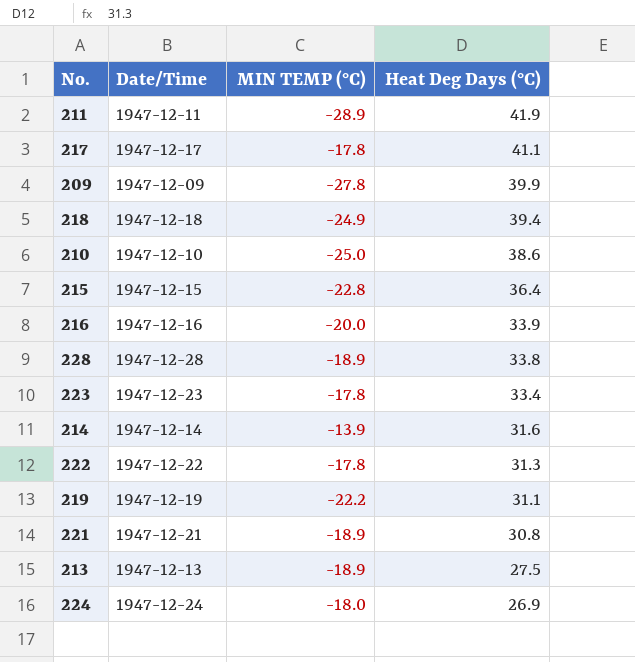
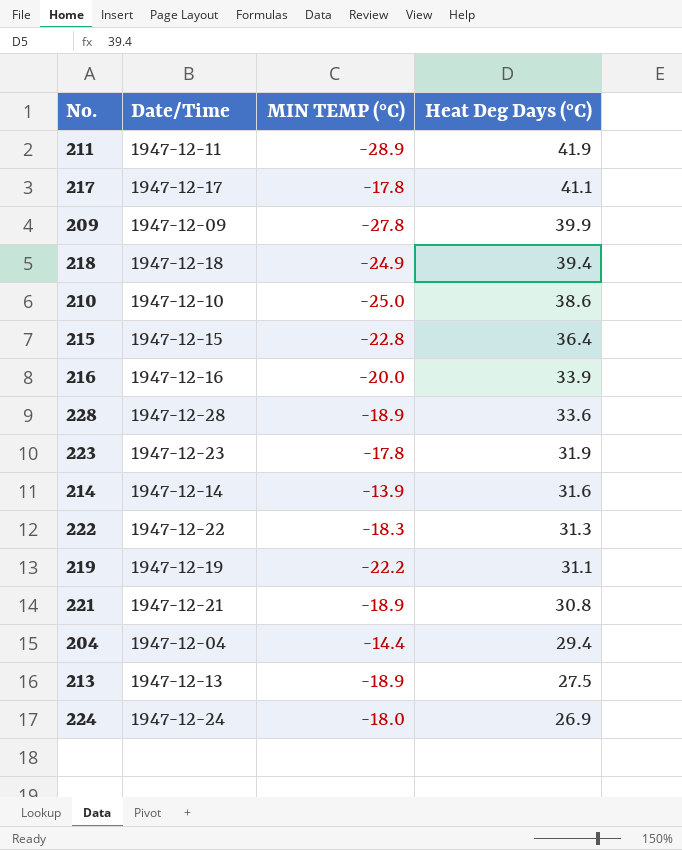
228 | Heat Deg Days (°C): 33.8 -> 33.6
223 | Heat Deg Days (°C): 33.4 -> 31.9
222 | MIN TEMP (°C): -17.8 -> -18.3
row 204: none -> 1947-12-04 | -14.4 | 29.4

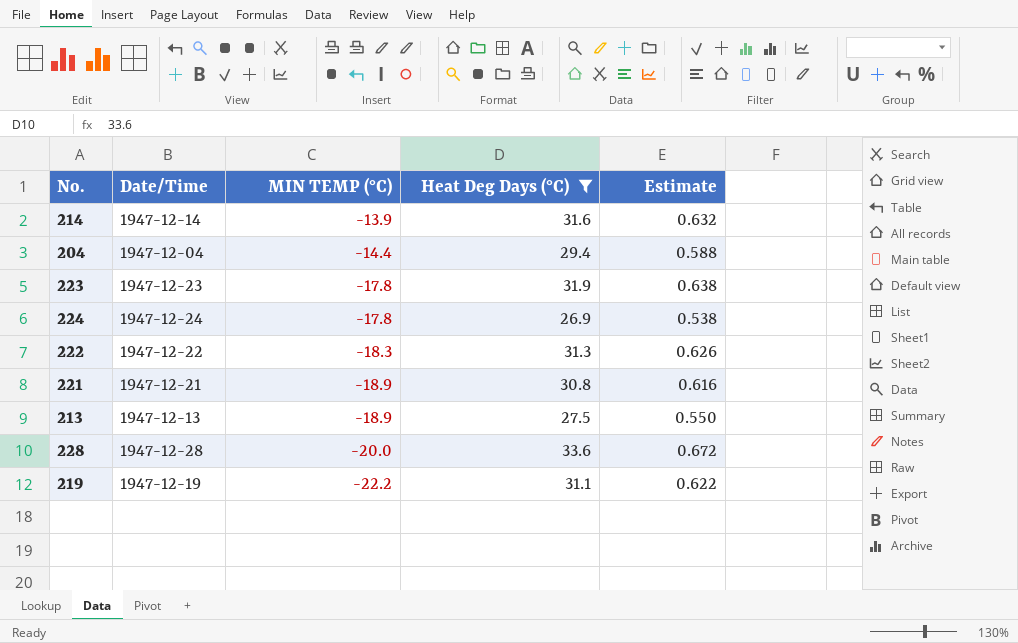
filter: none -> Heat Deg Days (°C) <= 33.6
row order: Heat Deg Days (°C) descending -> MIN TEMP (°C) descending
column Estimate | formula: none -> [Heat Deg Days (°C)] * 0.02
224 | MIN TEMP (°C): -18.0 -> -17.8
228 | MIN TEMP (°C): -18.9 -> -20.0

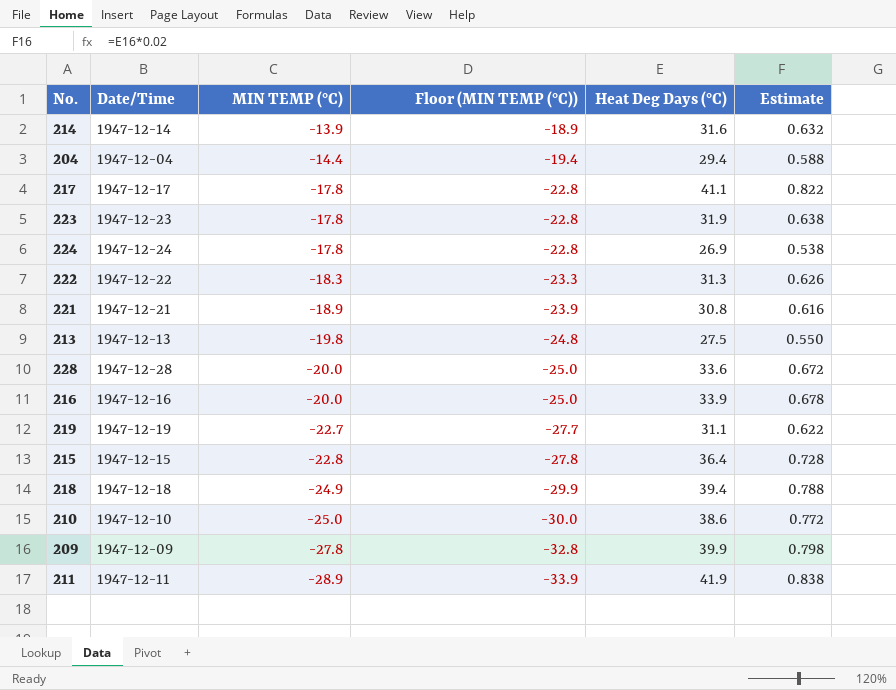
filter: Heat Deg Days (°C) <= 33.6 -> none
column Floor (MIN TEMP (°C)) | formula: none -> [MIN TEMP (°C)] - 5
213 | MIN TEMP (°C): -18.9 -> -19.8
219 | MIN TEMP (°C): -22.2 -> -22.7

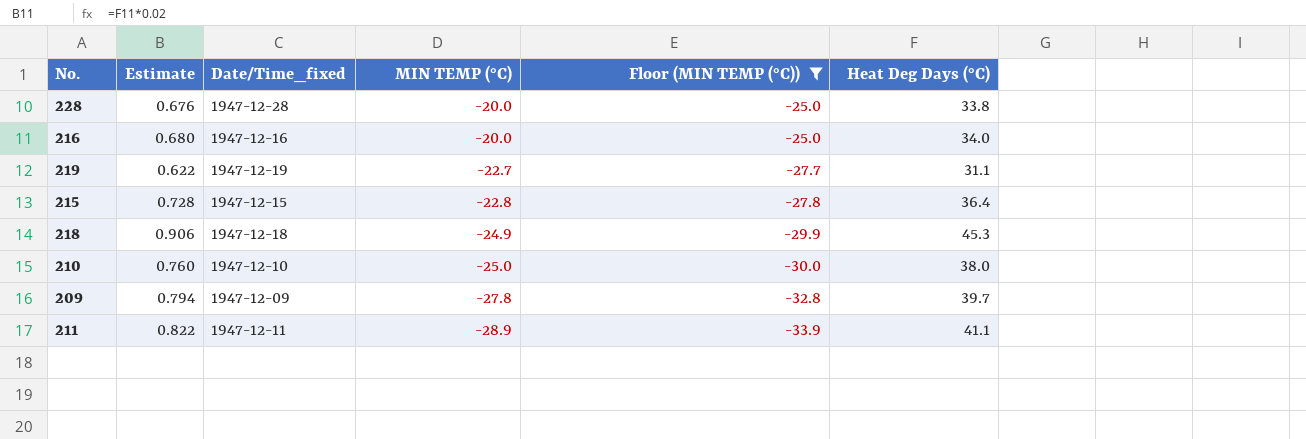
filter: none -> Floor (MIN TEMP (°C)) <= -25.0
column Estimate | position: 6 -> 2
column name: Date/Time -> Date/Time_fixed
228 | Estimate: 0.672 -> 0.676
228 | Heat Deg Days (°C): 33.6 -> 33.8
216 | Estimate: 0.678 -> 0.680
216 | Heat Deg Days (°C): 33.9 -> 34.0
218 | Estimate: 0.788 -> 0.906
218 | Heat Deg Days (°C): 39.4 -> 45.3
210 | Estimate: 0.772 -> 0.760
210 | Heat Deg Days (°C): 38.6 -> 38.0
209 | Estimate: 0.798 -> 0.794
209 | Heat Deg Days (°C): 39.9 -> 39.7
211 | Estimate: 0.838 -> 0.822
211 | Heat Deg Days (°C): 41.9 -> 41.1

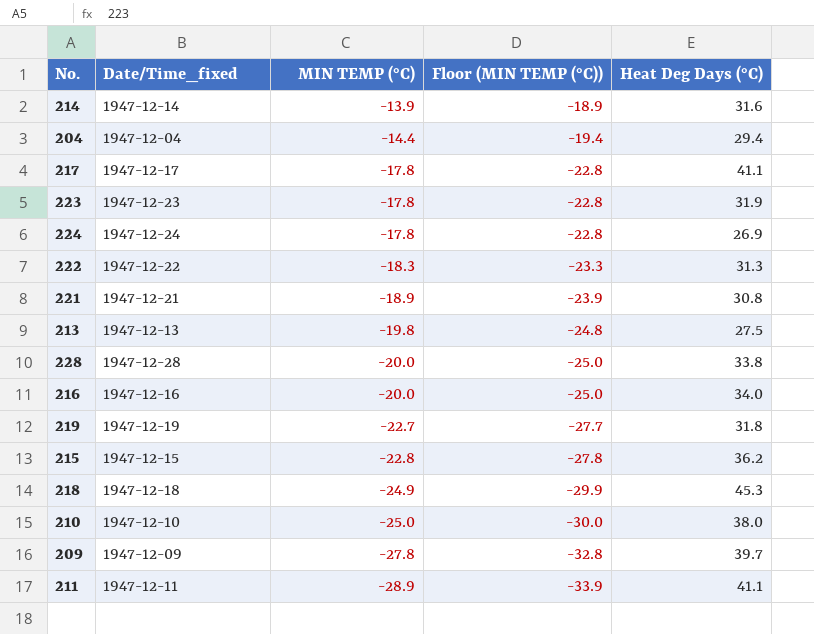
filter: Floor (MIN TEMP (°C)) <= -25.0 -> none
column Estimate | formula: [Heat Deg Days (°C)] * 0.02 -> none
219 | Heat Deg Days (°C): 31.1 -> 31.8
215 | Heat Deg Days (°C): 36.4 -> 36.2

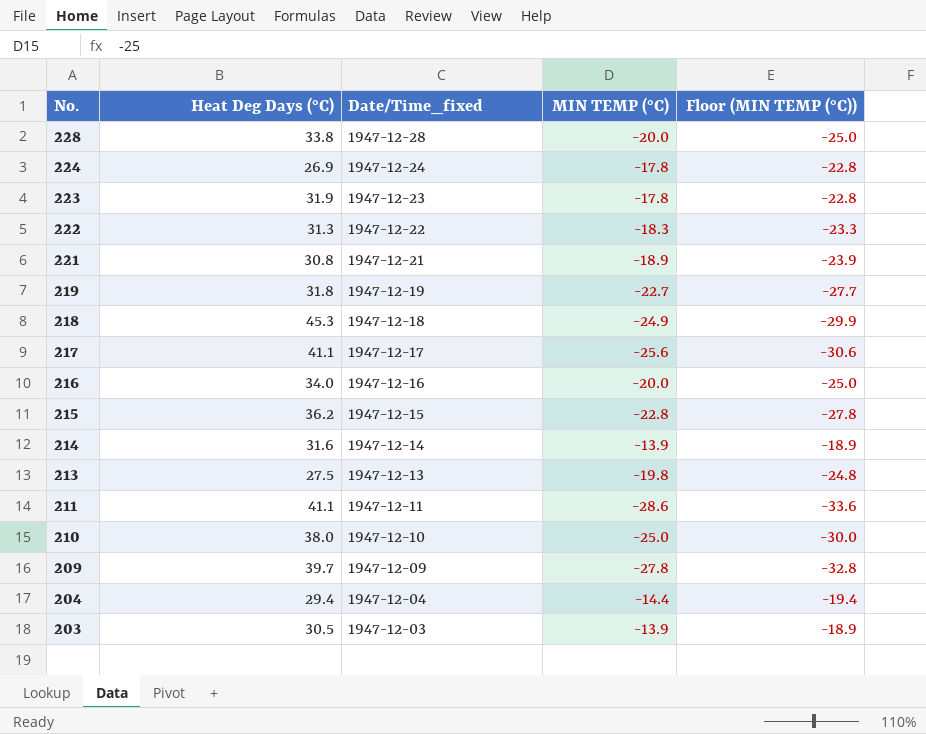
row order: MIN TEMP (°C) descending -> No. descending
column Heat Deg Days (°C) | position: 5 -> 2
217 | MIN TEMP (°C): -17.8 -> -25.6
217 | Floor (MIN TEMP (°C)): -22.8 -> -30.6
211 | MIN TEMP (°C): -28.9 -> -28.6
211 | Floor (MIN TEMP (°C)): -33.9 -> -33.6
row 203: none -> 30.5 | 1947-12-03 | -13.9 | -18.9

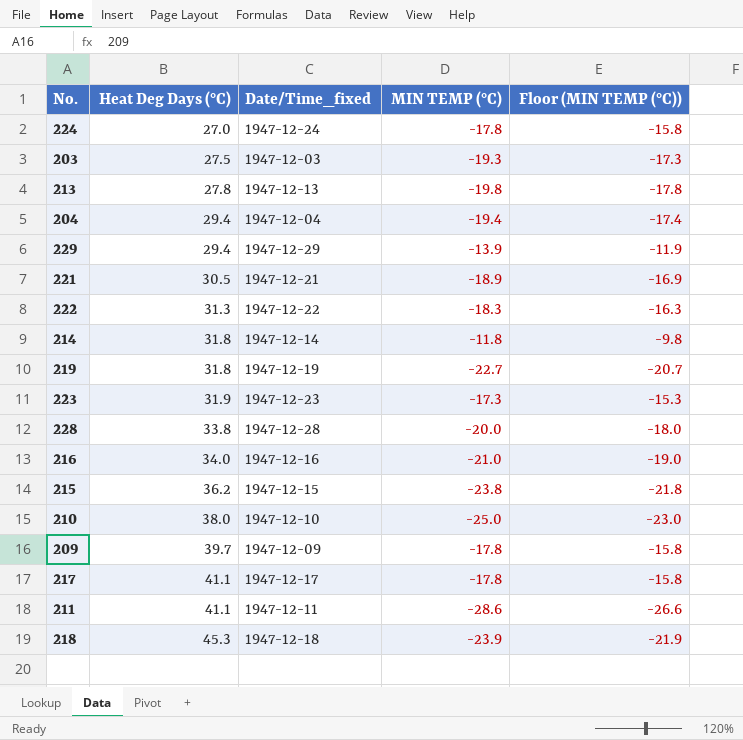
row order: No. descending -> Heat Deg Days (°C) ascending
column Floor (MIN TEMP (°C)) | formula: [MIN TEMP (°C)] - 5 -> [MIN TEMP (°C)] + 2
224 | Heat Deg Days (°C): 26.9 -> 27.0
203 | Heat Deg Days (°C): 30.5 -> 27.5
203 | MIN TEMP (°C): -13.9 -> -19.3
213 | Heat Deg Days (°C): 27.5 -> 27.8
204 | MIN TEMP (°C): -14.4 -> -19.4
row 229: none -> 29.4 | 1947-12-29 | -13.9 | -11.9
221 | Heat Deg Days (°C): 30.8 -> 30.5
214 | Heat Deg Days (°C): 31.6 -> 31.8
214 | MIN TEMP (°C): -13.9 -> -11.8
223 | MIN TEMP (°C): -17.8 -> -17.3
216 | MIN TEMP (°C): -20.0 -> -21.0
215 | MIN TEMP (°C): -22.8 -> -23.8
209 | MIN TEMP (°C): -27.8 -> -17.8
217 | MIN TEMP (°C): -25.6 -> -17.8
218 | MIN TEMP (°C): -24.9 -> -23.9

